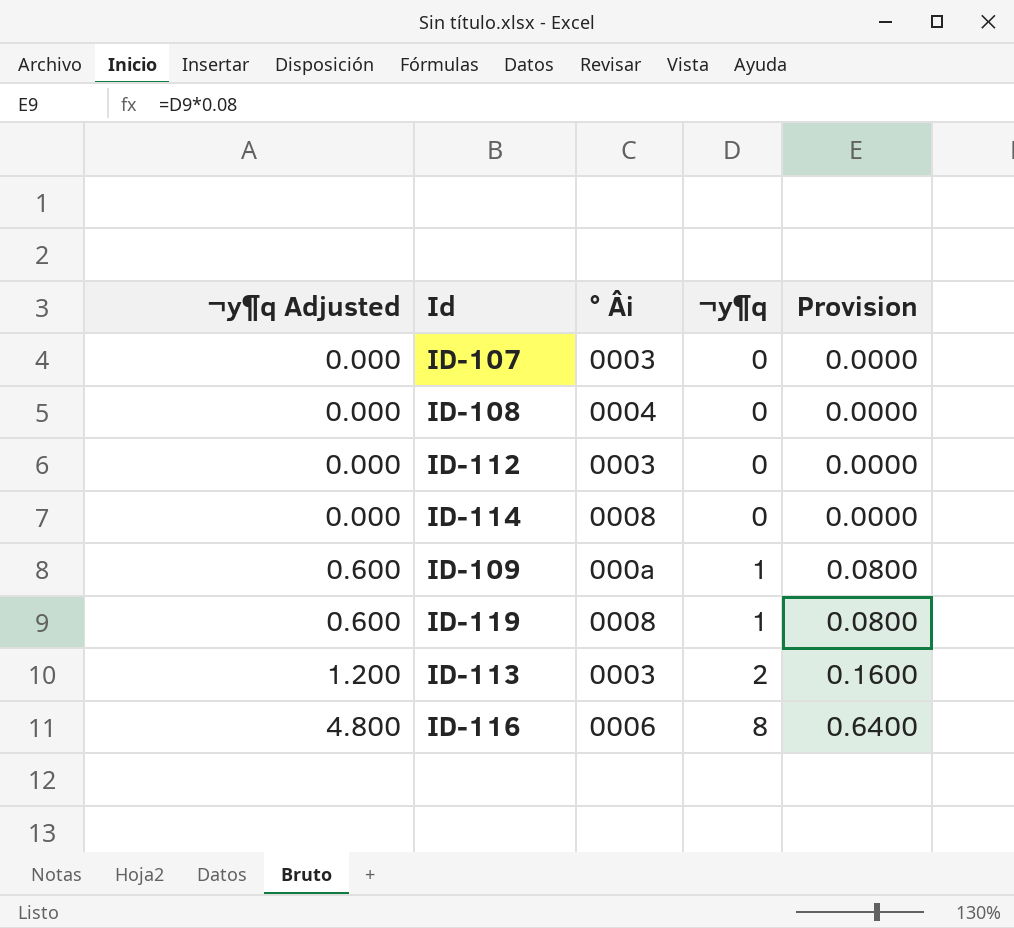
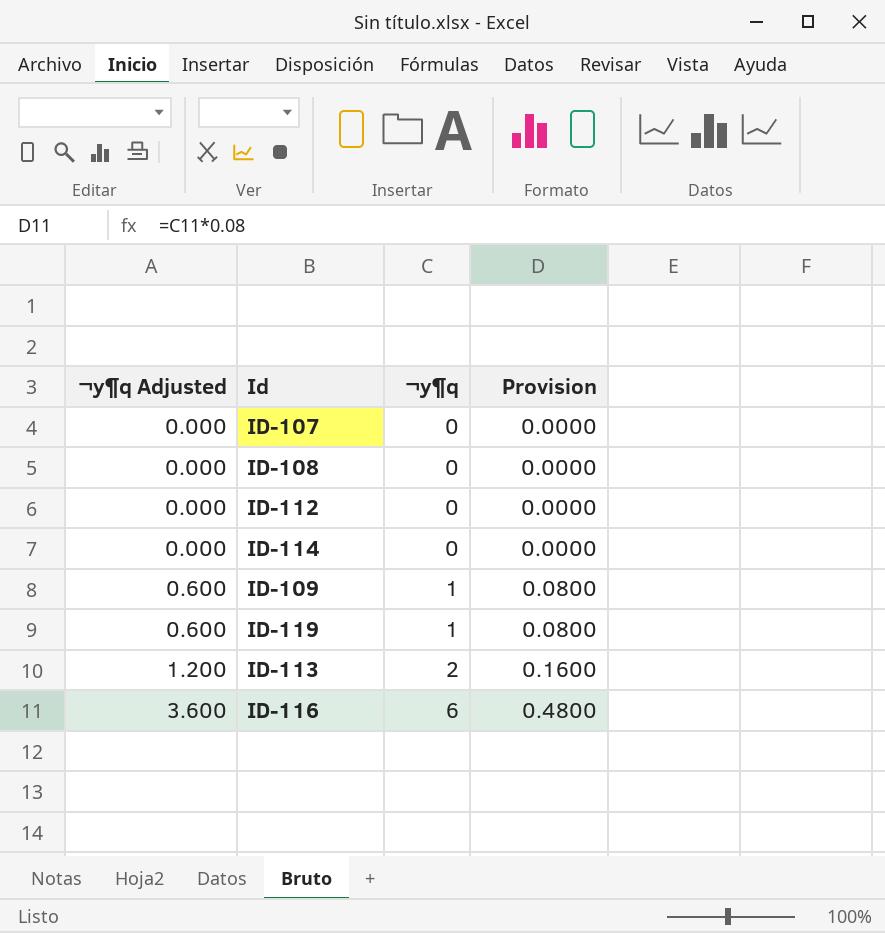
column ° Âi | position: 3 -> none
ID-116 | ¬y¶q Adjusted: 4.800 -> 3.600
ID-116 | ¬y¶q: 8 -> 6
ID-116 | Provision: 0.6400 -> 0.4800

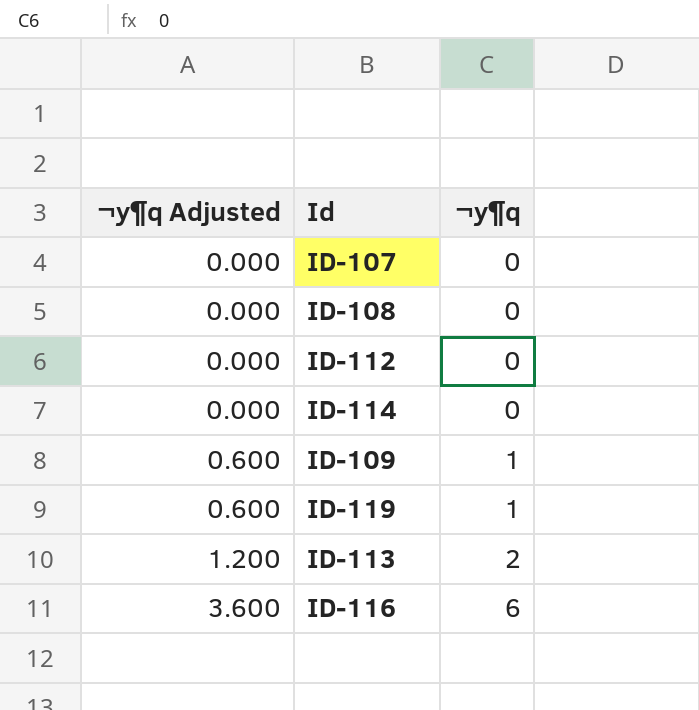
column Provision | formula: [¬y¶q] * 0.08 -> none

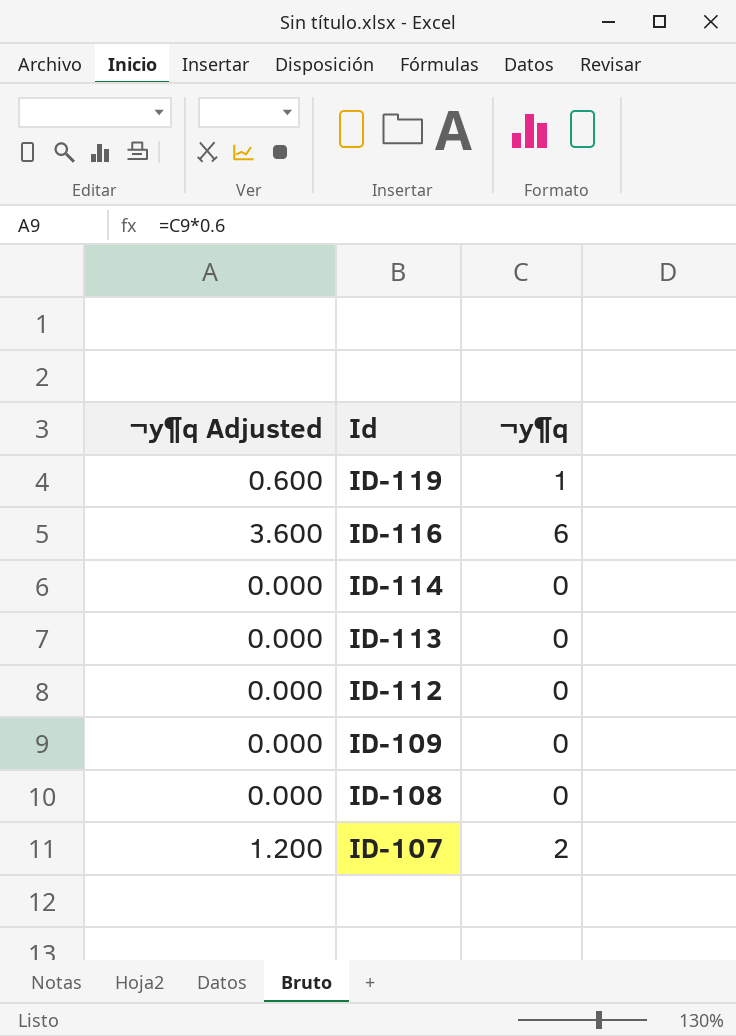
row order: ¬y¶q Adjusted ascending -> Id descending
ID-113 | ¬y¶q Adjusted: 1.200 -> 0.000
ID-113 | ¬y¶q: 2 -> 0
ID-109 | ¬y¶q Adjusted: 0.600 -> 0.000
ID-109 | ¬y¶q: 1 -> 0
ID-107 | ¬y¶q Adjusted: 0.000 -> 1.200
ID-107 | ¬y¶q: 0 -> 2

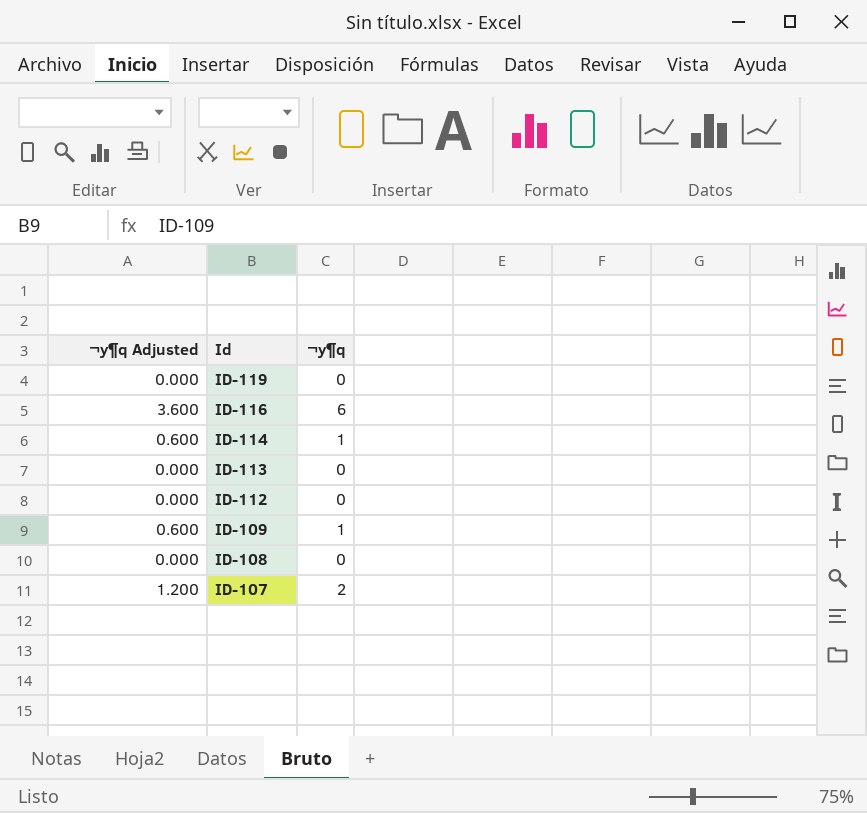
ID-119 | ¬y¶q Adjusted: 0.600 -> 0.000
ID-119 | ¬y¶q: 1 -> 0
ID-114 | ¬y¶q Adjusted: 0.000 -> 0.600
ID-114 | ¬y¶q: 0 -> 1
ID-109 | ¬y¶q Adjusted: 0.000 -> 0.600
ID-109 | ¬y¶q: 0 -> 1

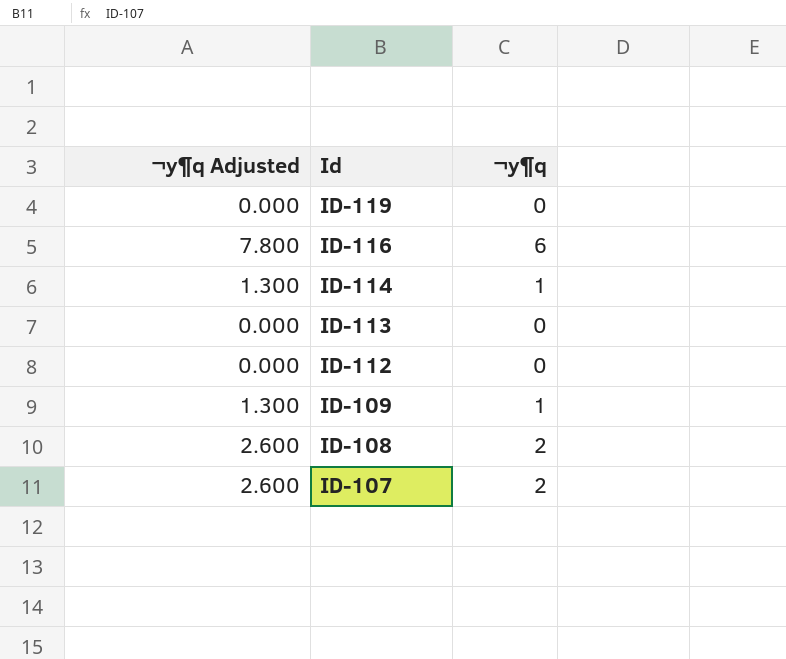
column ¬y¶q Adjusted | formula: [¬y¶q] * 0.6 -> [¬y¶q] * 1.3
ID-108 | ¬y¶q: 0 -> 2

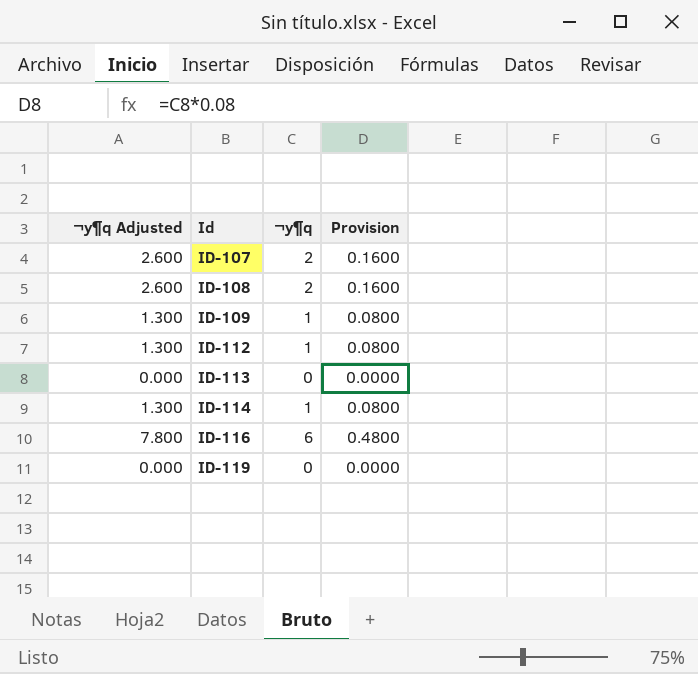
row order: Id descending -> Id ascending
column Provision | formula: none -> [¬y¶q] * 0.08
ID-112 | ¬y¶q Adjusted: 0.000 -> 1.300
ID-112 | ¬y¶q: 0 -> 1

